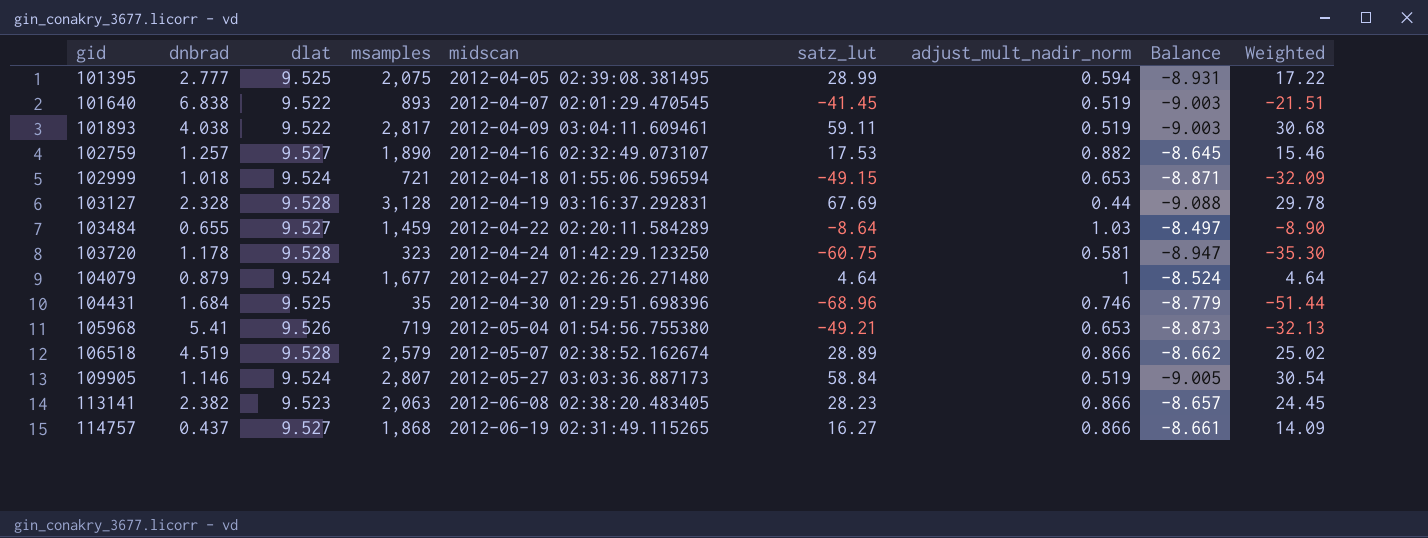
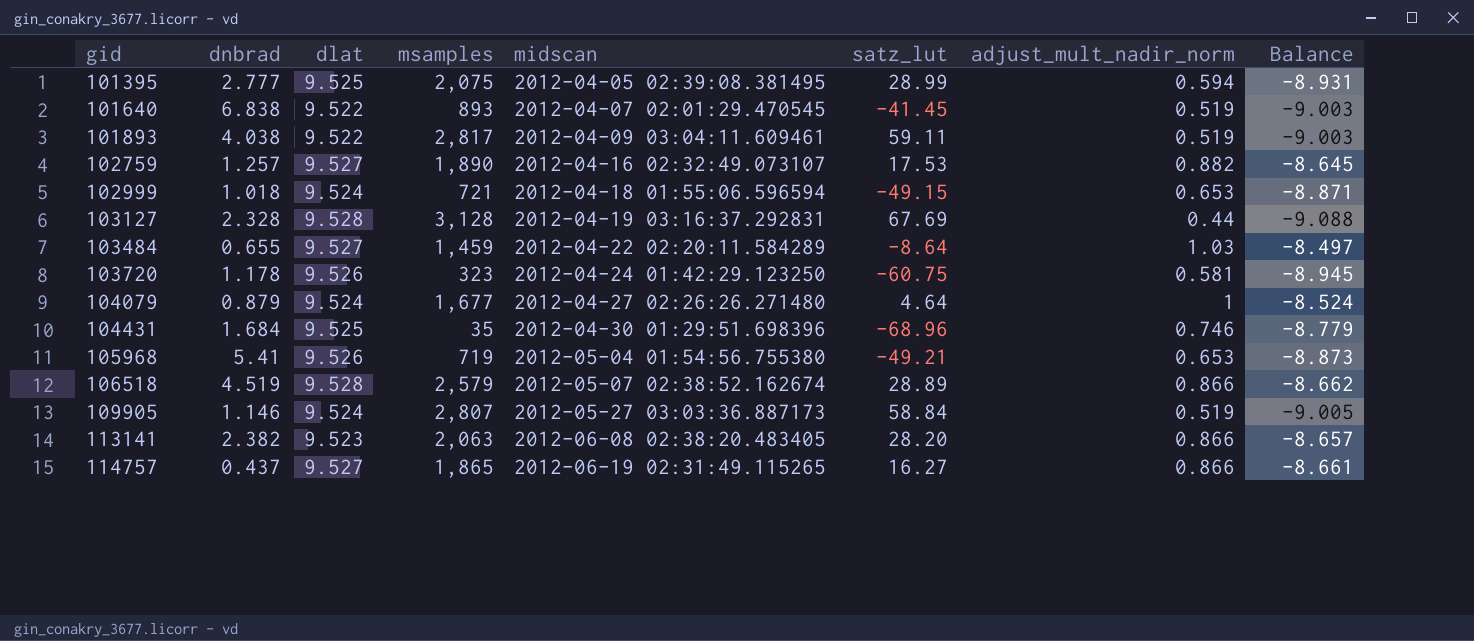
column Weighted | formula: [satz_lut] * [adjust_mult_nadir_norm] -> none
103720 | dlat: 9.528 -> 9.526
103720 | Balance: -8.947 -> -8.945
113141 | satz_lut: 28.23 -> 28.20
114757 | msamples: 1,868 -> 1,865

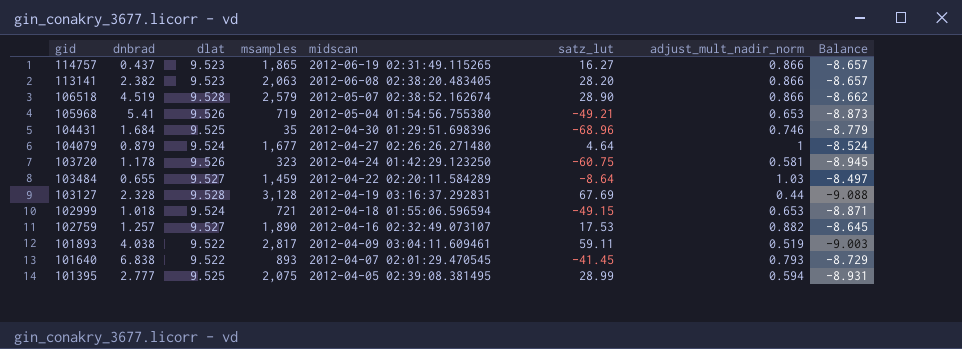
row order: gid ascending -> gid descending
row 109905: 1.146 | 9.524 | 2,807 | 2012-05-27 03:03:36.887173 | 58.84 | 0.519 | -9.005 -> none
114757 | dlat: 9.527 -> 9.523
114757 | Balance: -8.661 -> -8.657
106518 | satz_lut: 28.89 -> 28.90
101640 | adjust_mult_nadir_norm: 0.519 -> 0.793
101640 | Balance: -9.003 -> -8.729

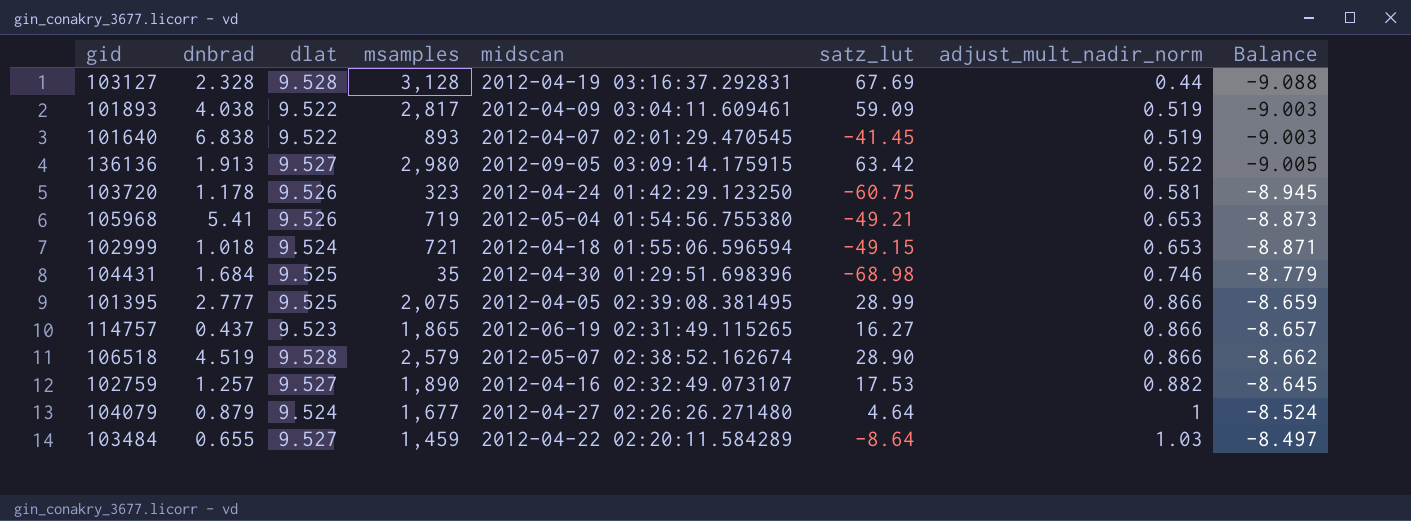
row order: gid descending -> adjust_mult_nadir_norm ascending
row 113141: 2.382 | 9.523 | 2,063 | 2012-06-08 02:38:20.483405 | 28.20 | 0.866 | -8.657 -> none
101893 | satz_lut: 59.11 -> 59.09
101640 | adjust_mult_nadir_norm: 0.793 -> 0.519
101640 | Balance: -8.729 -> -9.003
row 136136: none -> 1.913 | 9.527 | 2,980 | 2012-09-05 03:09:14.175915 | 63.42 | 0.522 | -9.005
104431 | satz_lut: -68.96 -> -68.98
101395 | adjust_mult_nadir_norm: 0.594 -> 0.866
101395 | Balance: -8.931 -> -8.659

